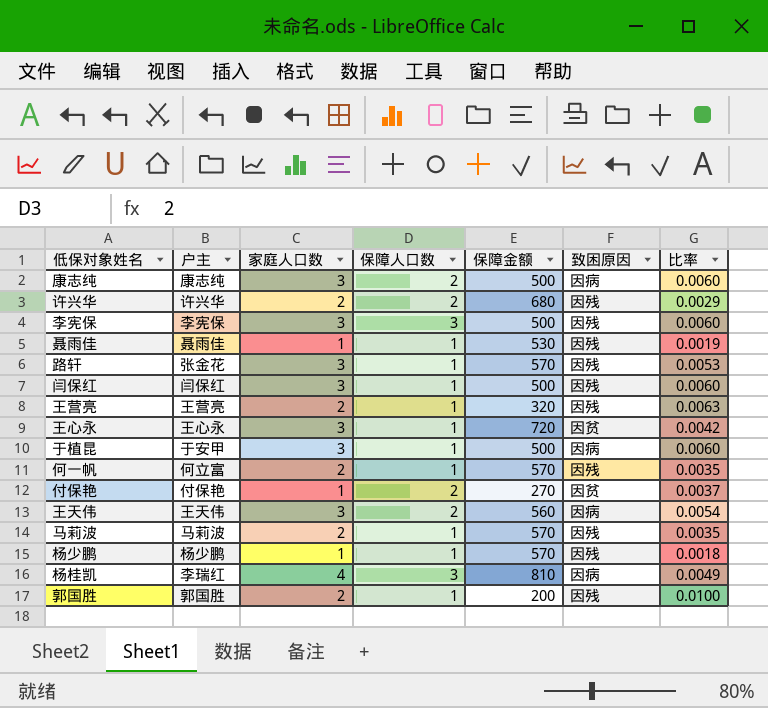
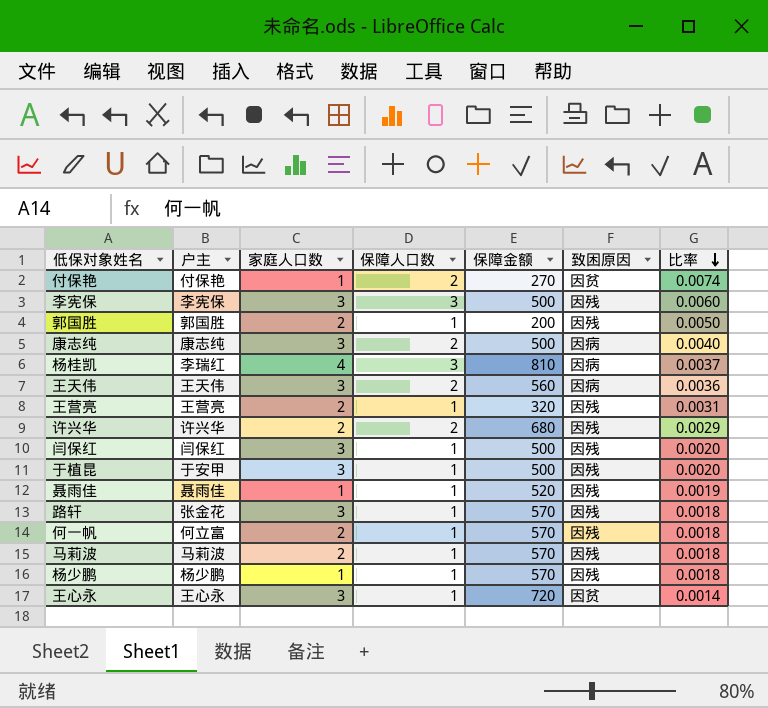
row order: none -> 比率 descending
column 比率 | formula: [家庭人口数] / [保障金额] -> [保障人口数] / [保障金额]
于植昆 | 致困原因: 因病 -> 因残
聂雨佳 | 保障金额: 530 -> 520

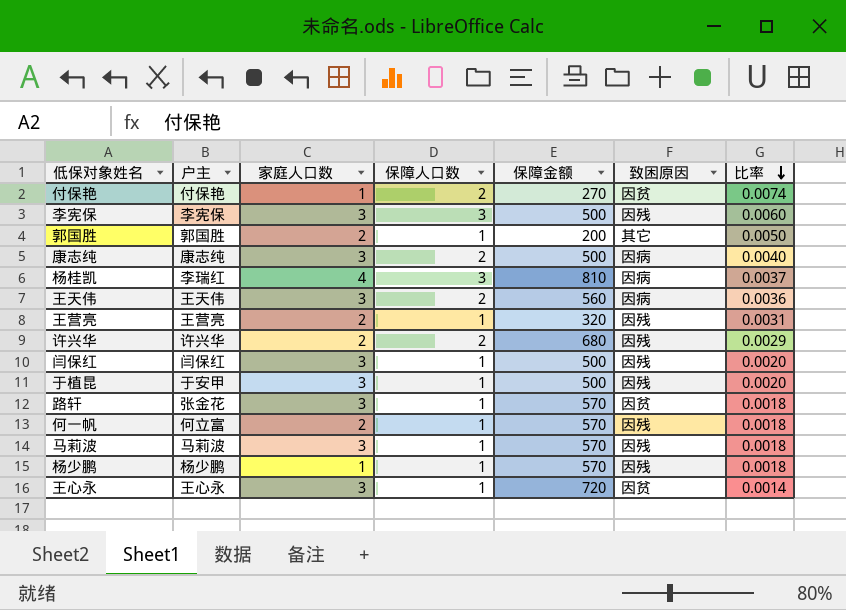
row 聂雨佳: 聂雨佳 | 1 | 1 | 520 | 因残 | 0.0019 -> none
郭国胜 | 致困原因: 因残 -> 其它
路轩 | 致困原因: 因残 -> 因贫
马莉波 | 家庭人口数: 2 -> 3

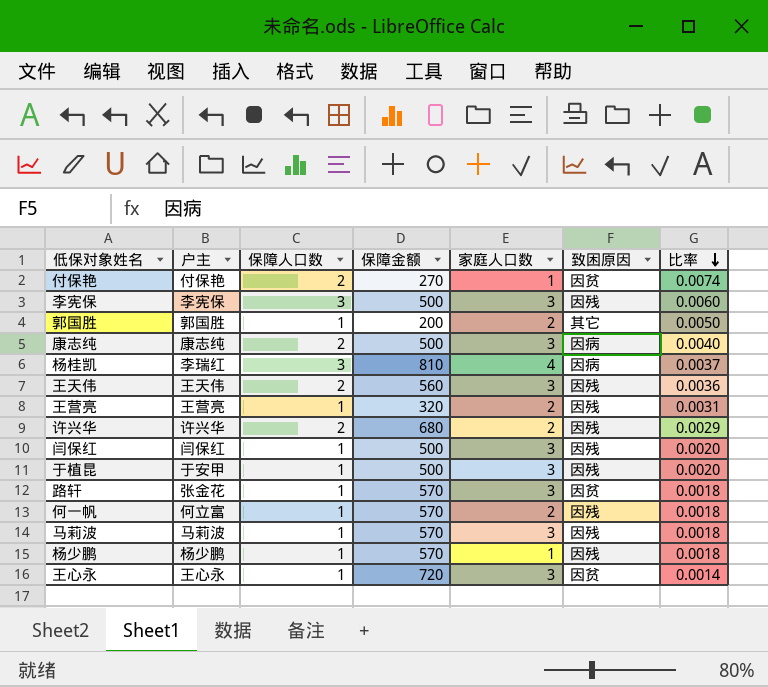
column 家庭人口数 | position: 3 -> 5
王天伟 | 致困原因: 因病 -> 因残

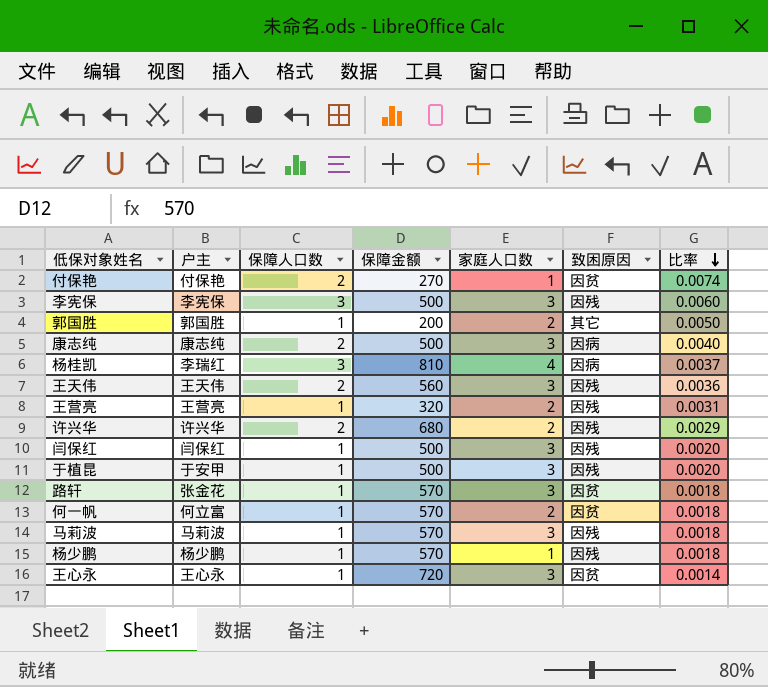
何一帆 | 致困原因: 因残 -> 因贫

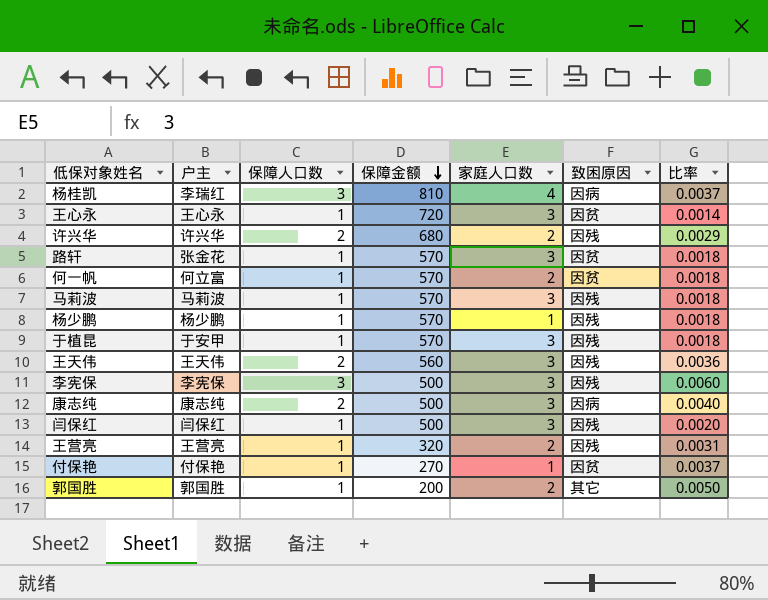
row order: 比率 descending -> 保障金额 descending
于植昆 | 保障金额: 500 -> 570
于植昆 | 比率: 0.0020 -> 0.0018
付保艳 | 保障人口数: 2 -> 1
付保艳 | 比率: 0.0074 -> 0.0037

